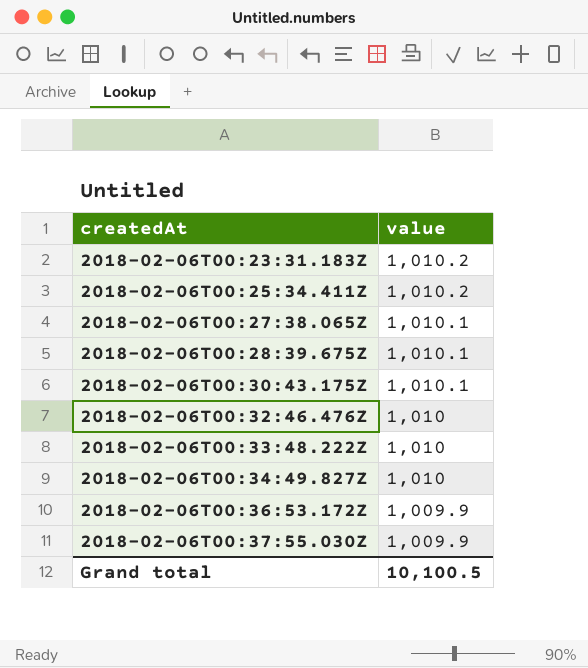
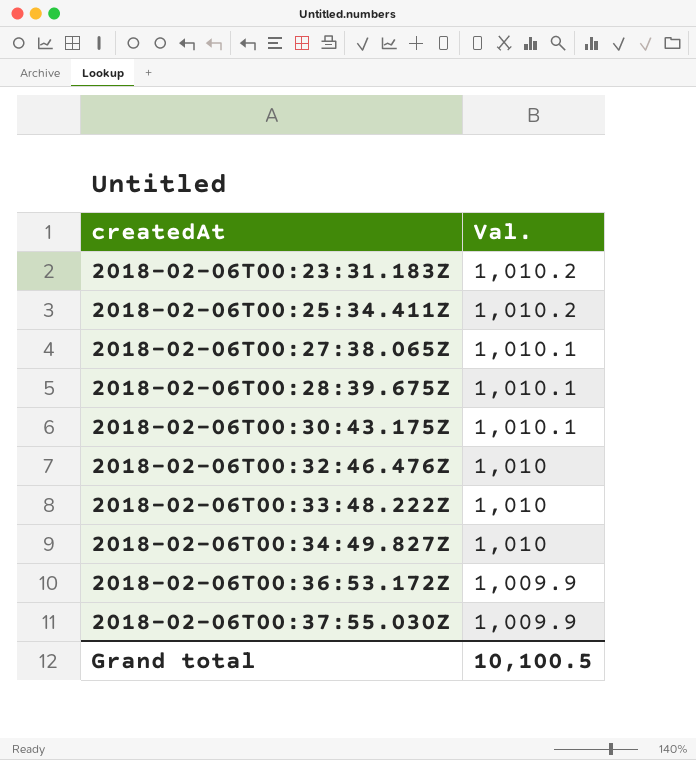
column name: value -> Val.

